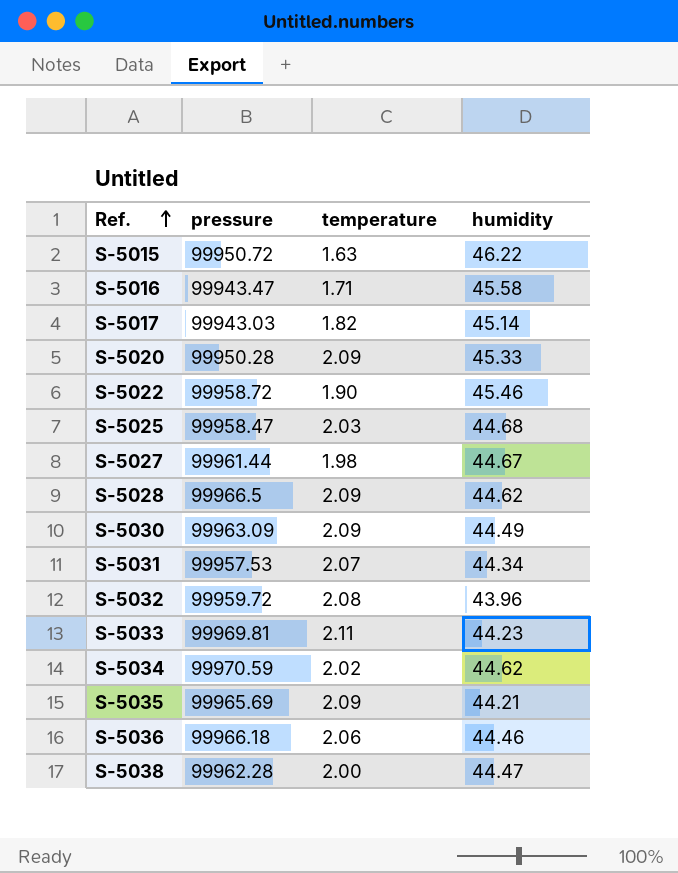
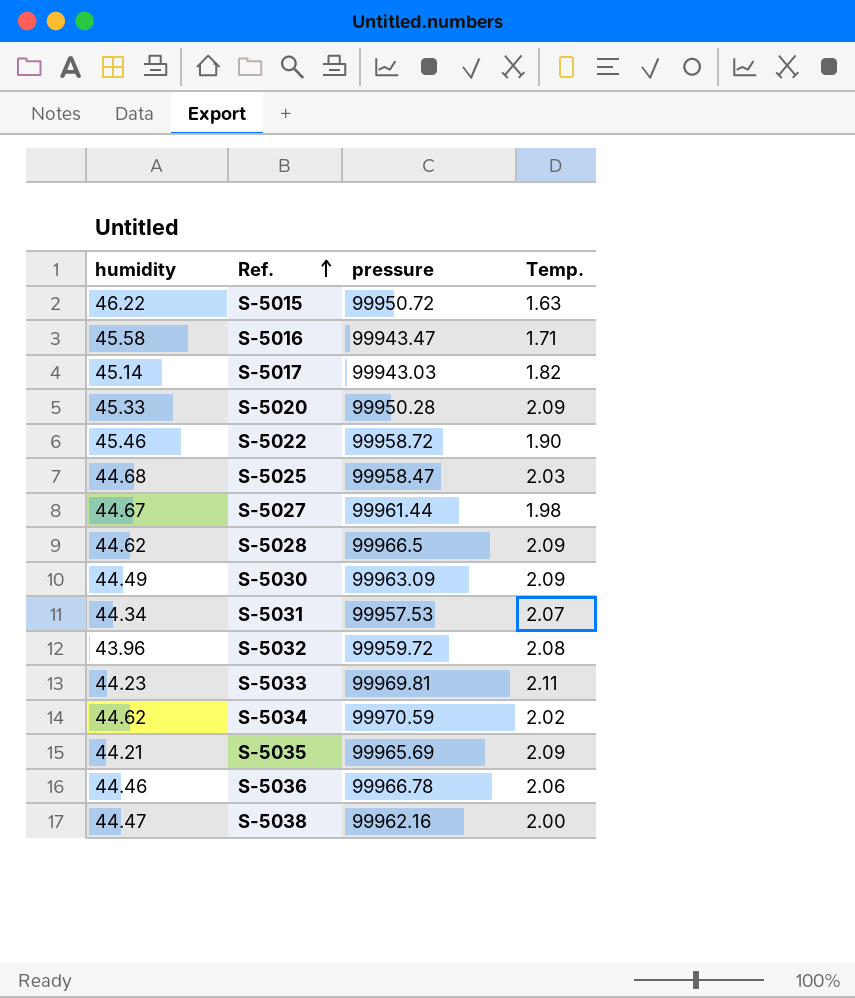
column humidity | position: 4 -> 1
column name: temperature -> Temp.
S-5036 | pressure: 99966.18 -> 99966.78
S-5038 | pressure: 99962.28 -> 99962.16

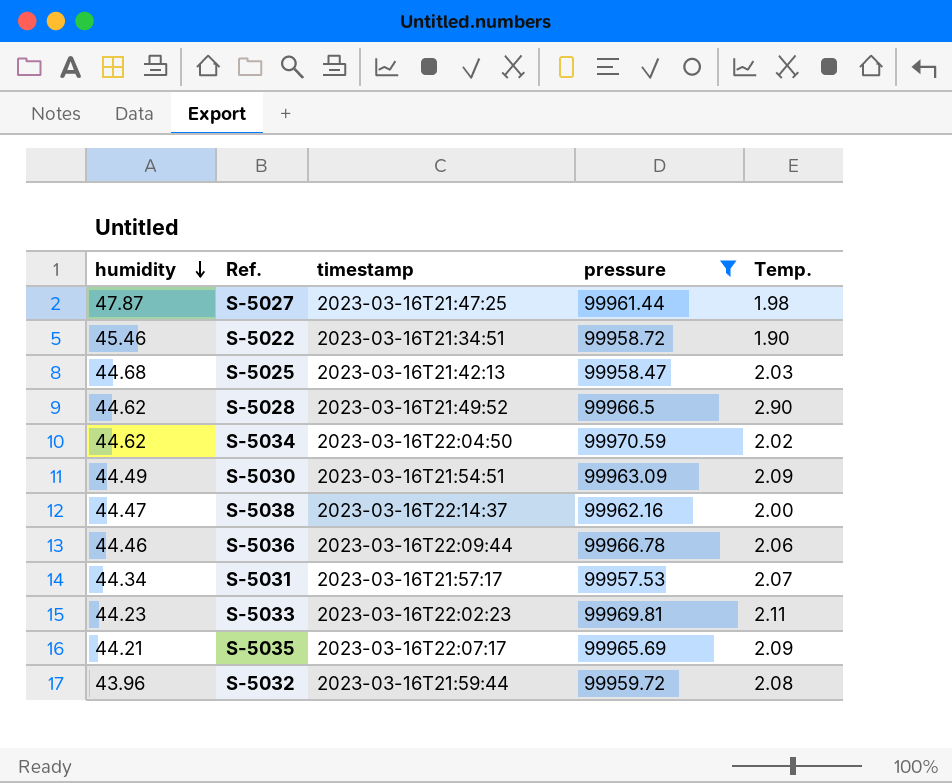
filter: none -> pressure >= 99957.53
row order: Ref. ascending -> humidity descending
column timestamp | position: none -> 3
S-5027 | humidity: 44.67 -> 47.87
S-5028 | Temp.: 2.09 -> 2.90

